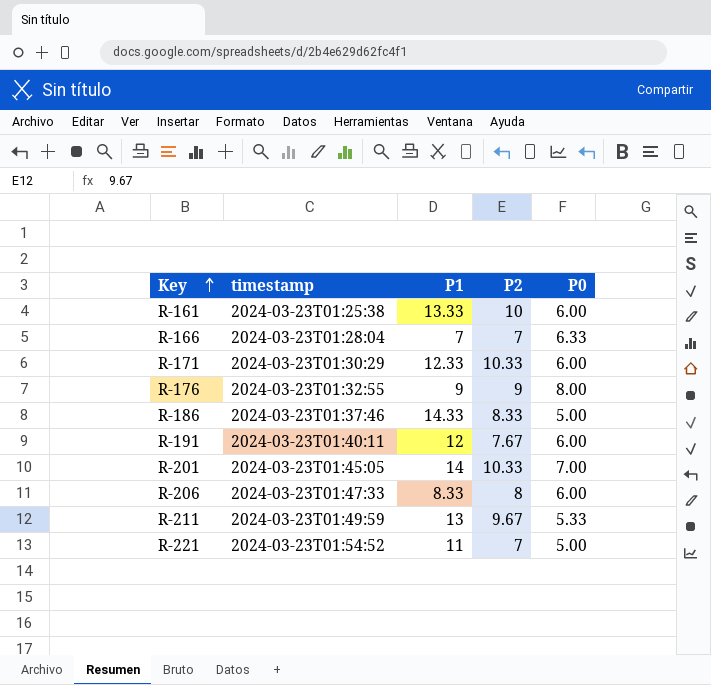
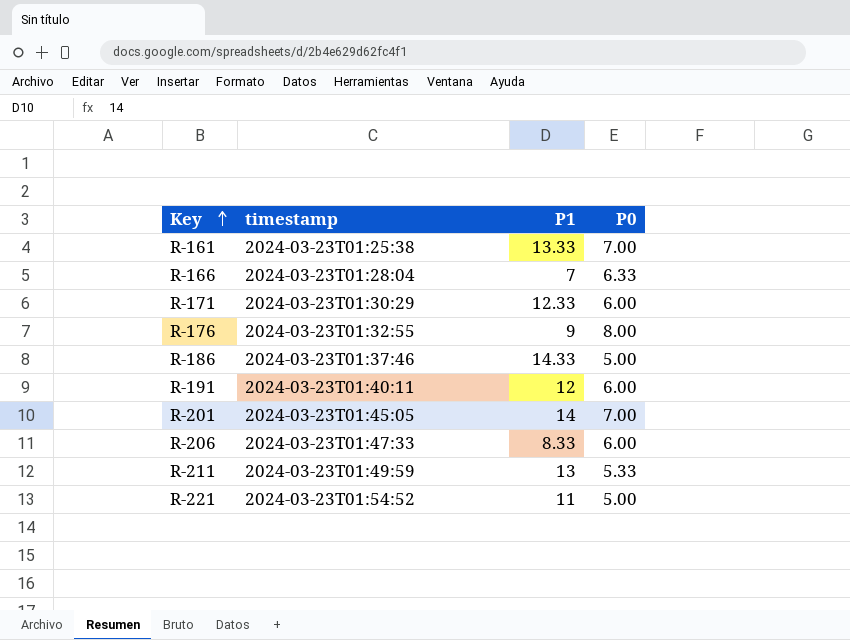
column P2 | position: 4 -> none
R-161 | P0: 6.00 -> 7.00

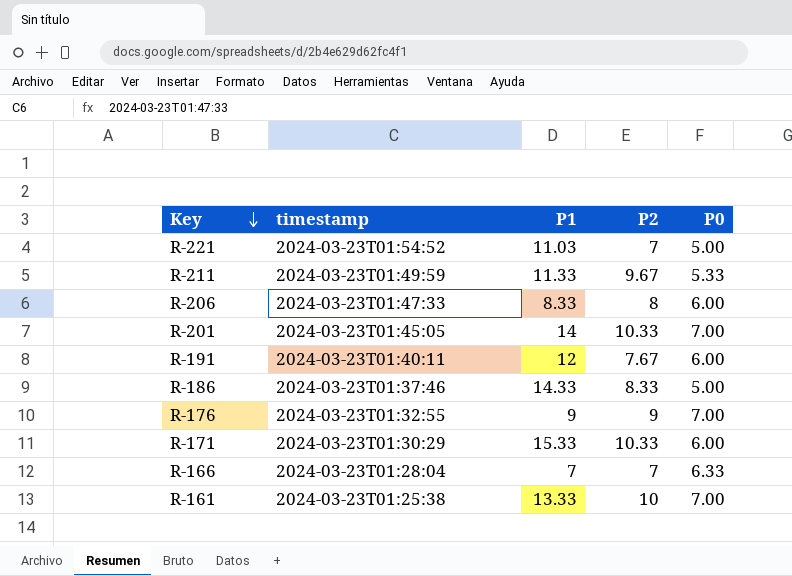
row order: Key ascending -> Key descending
column P2 | position: none -> 4
R-221 | P1: 11 -> 11.03
R-211 | P1: 13 -> 11.33
R-176 | P0: 8.00 -> 7.00
R-171 | P1: 12.33 -> 15.33

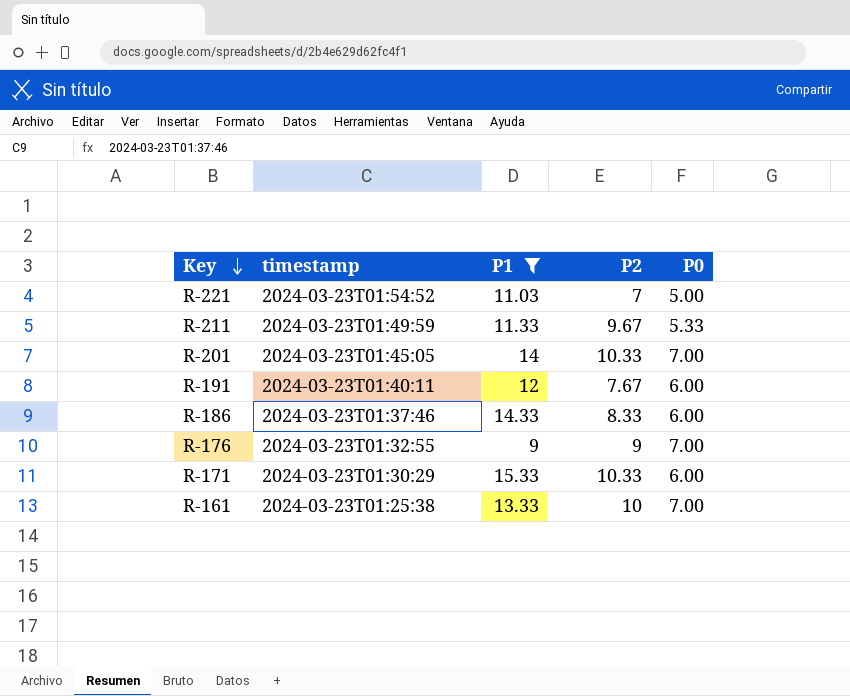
filter: none -> P1 >= 9
R-186 | P0: 5.00 -> 6.00

